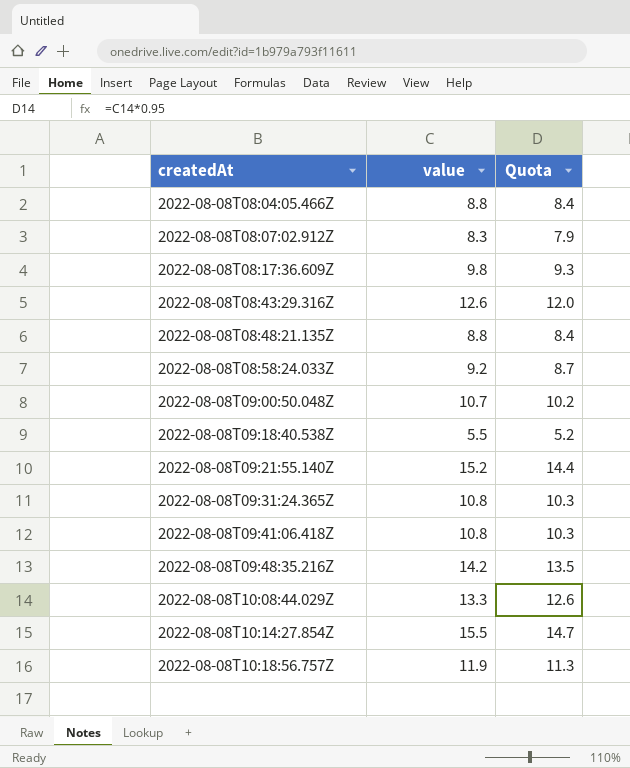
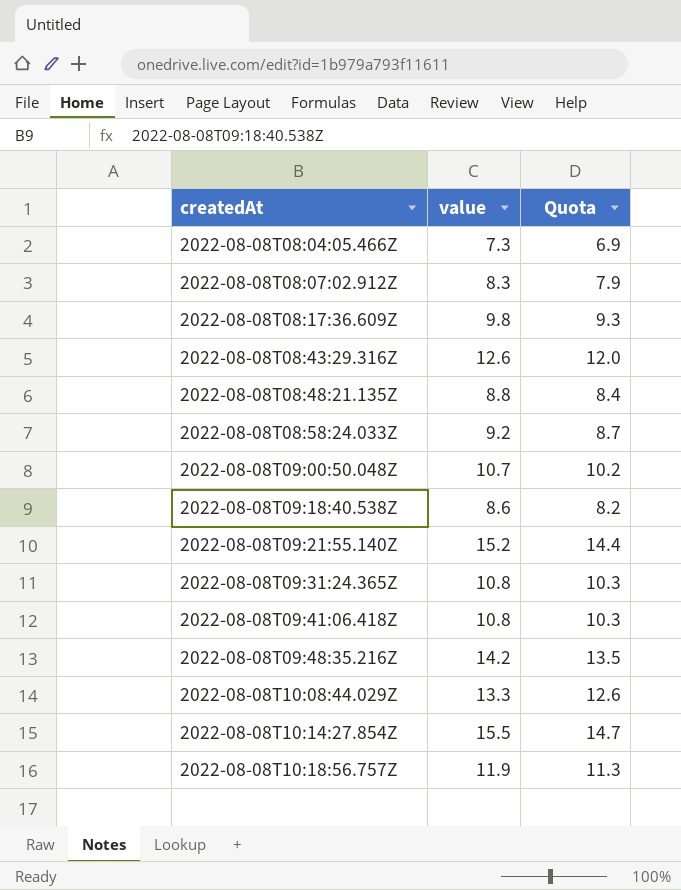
2022-08-08T08:04:05.466Z | value: 8.8 -> 7.3
2022-08-08T08:04:05.466Z | Quota: 8.4 -> 6.9
2022-08-08T09:18:40.538Z | value: 5.5 -> 8.6
2022-08-08T09:18:40.538Z | Quota: 5.2 -> 8.2

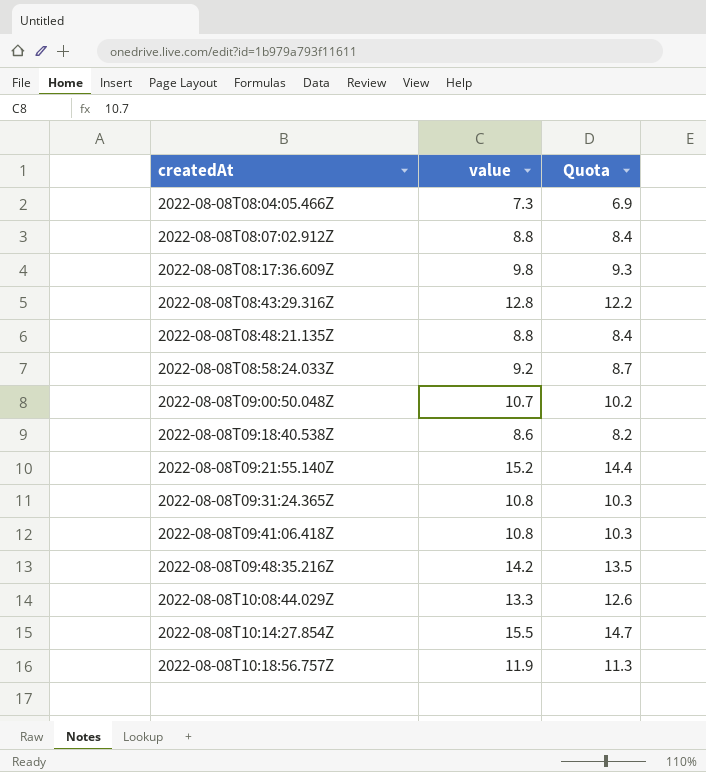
2022-08-08T08:07:02.912Z | value: 8.3 -> 8.8
2022-08-08T08:07:02.912Z | Quota: 7.9 -> 8.4
2022-08-08T08:43:29.316Z | value: 12.6 -> 12.8
2022-08-08T08:43:29.316Z | Quota: 12.0 -> 12.2

